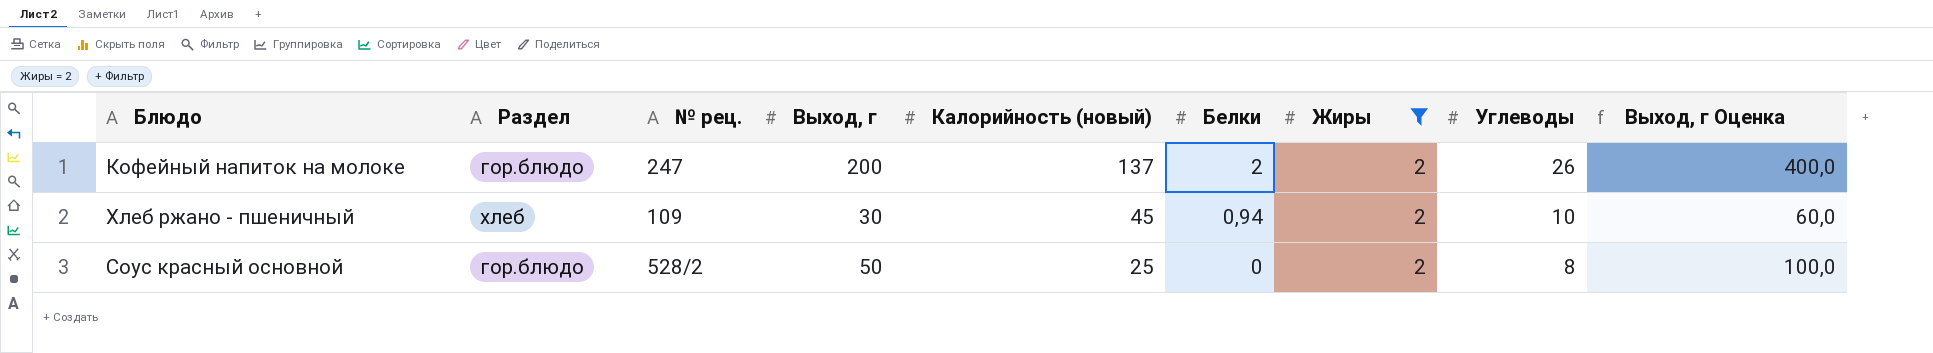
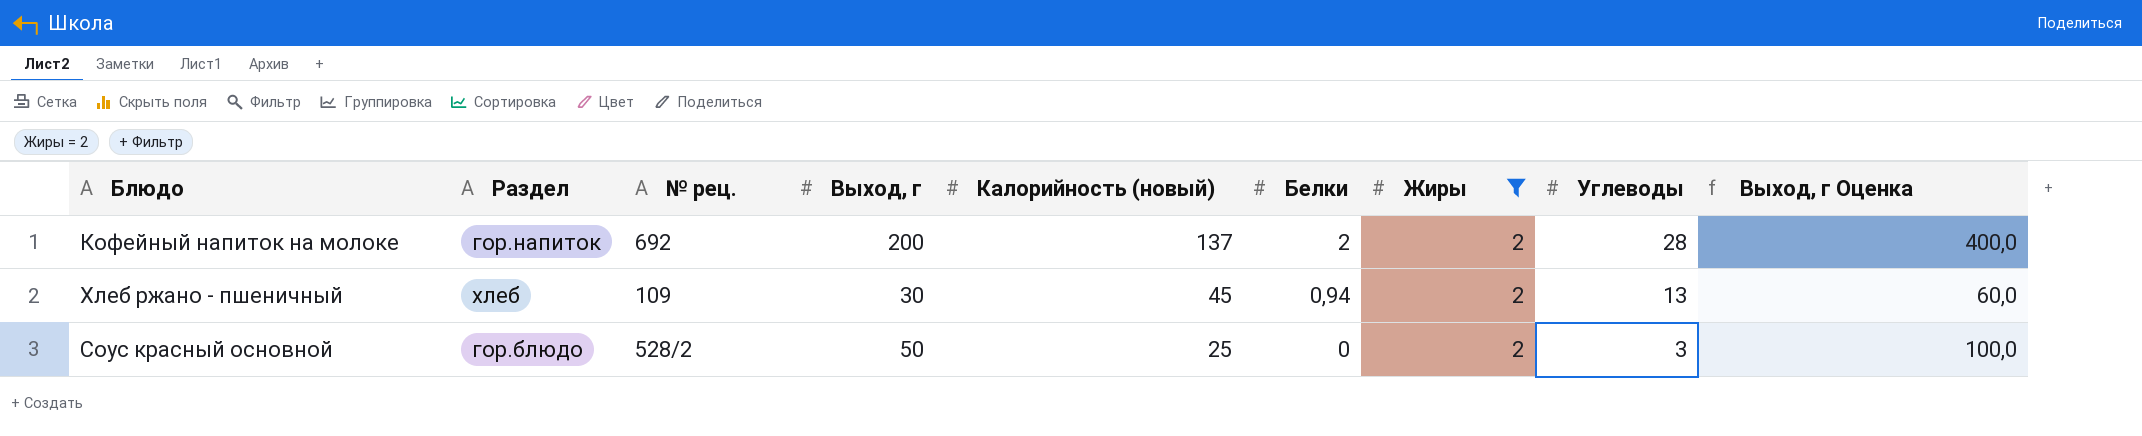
Кофейный напиток на молоке | Раздел: гор.блюдо -> гор.напиток
Кофейный напиток на молоке | № рец.: 247 -> 692
Кофейный напиток на молоке | Углеводы: 26 -> 28
Хлеб ржано - пшеничный | Углеводы: 10 -> 13
Соус красный основной | Углеводы: 8 -> 3

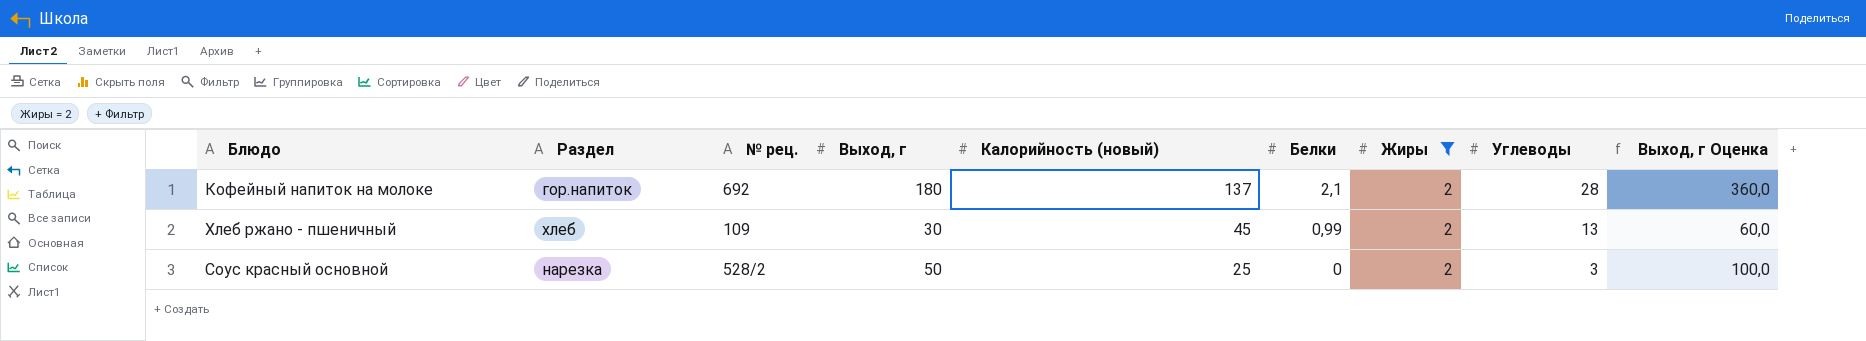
Кофейный напиток на молоке | Выход, г: 200 -> 180
Кофейный напиток на молоке | Белки: 2 -> 2,1
Кофейный напиток на молоке | Выход, г Оценка: 400,0 -> 360,0
Хлеб ржано - пшеничный | Белки: 0,94 -> 0,99
Соус красный основной | Раздел: гор.блюдо -> нарезка

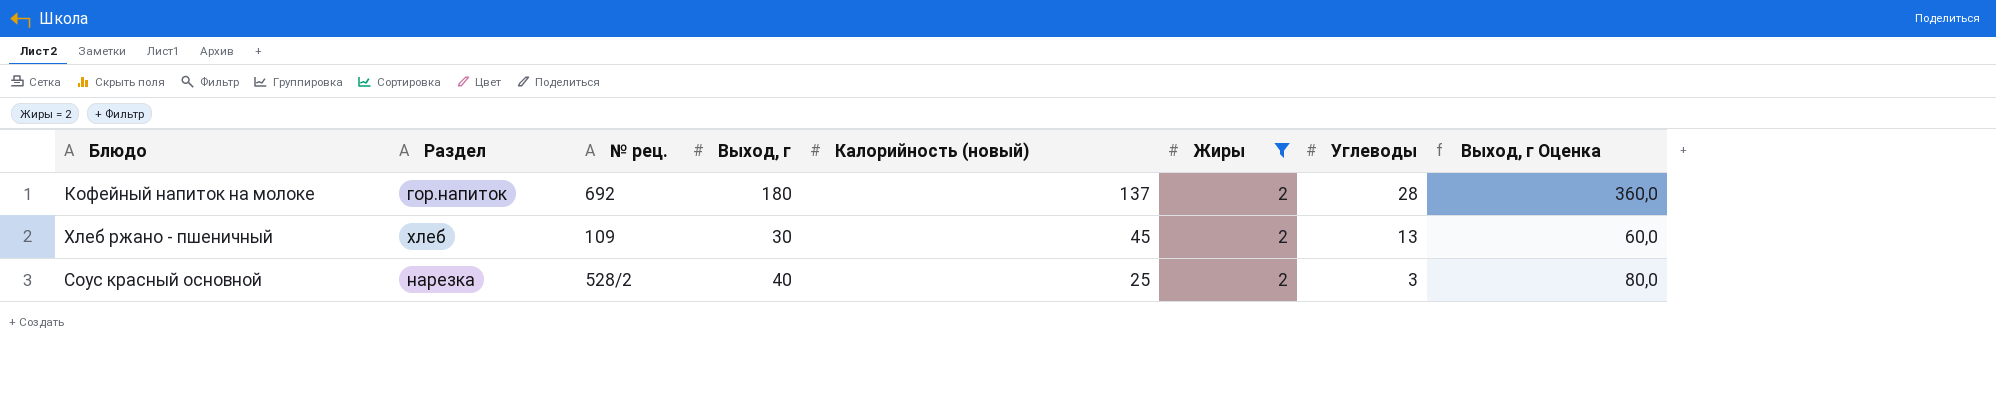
column Белки | position: 6 -> none
Соус красный основной | Выход, г: 50 -> 40
Соус красный основной | Выход, г Оценка: 100,0 -> 80,0

